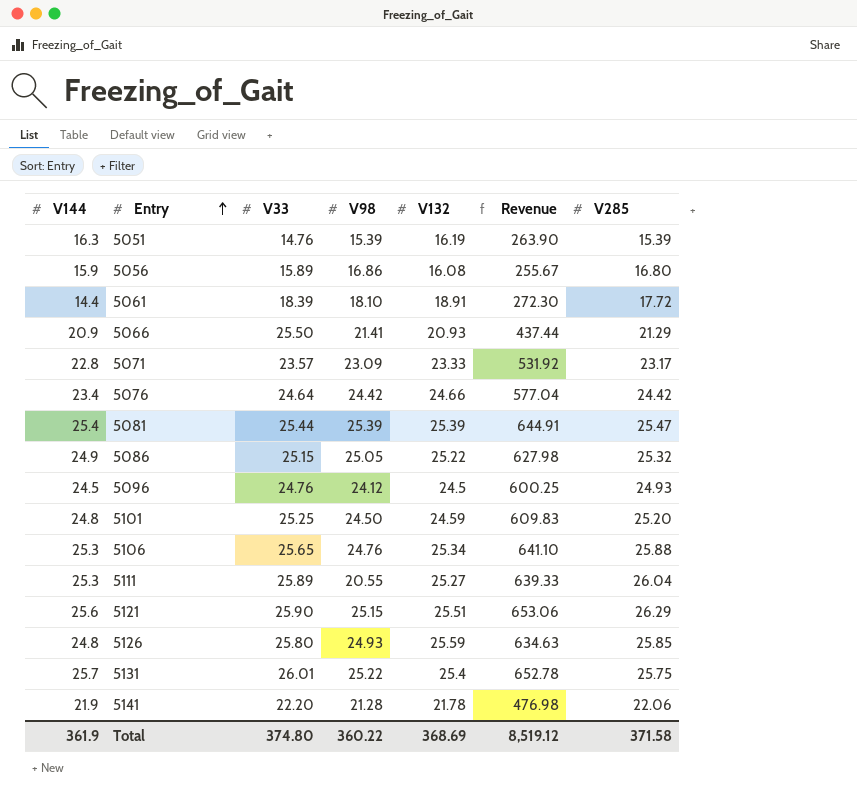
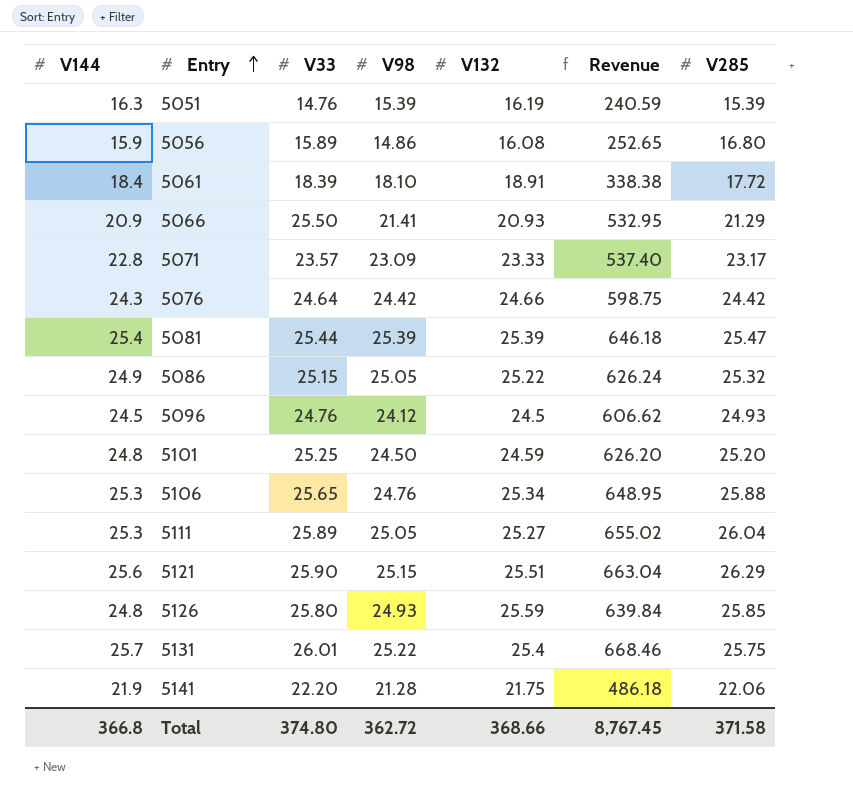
column Revenue | formula: [V144] * [V132] -> [V144] * [V33]
5056 | V98: 16.86 -> 14.86
5061 | V144: 14.4 -> 18.4
5076 | V144: 23.4 -> 24.3
5111 | V98: 20.55 -> 25.05
5141 | V132: 21.78 -> 21.75
Total | V144: 361.9 -> 366.8
Total | V98: 360.22 -> 362.72
Total | V132: 368.69 -> 368.66
Total | Revenue: 8,519.12 -> 8,767.45

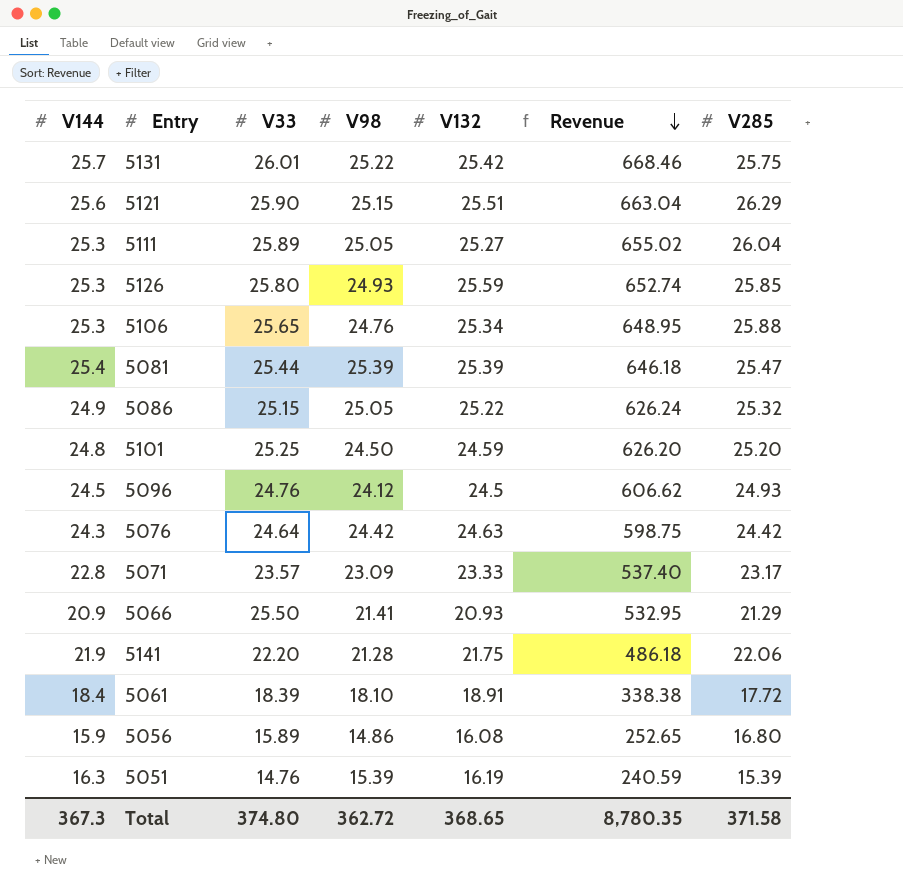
row order: Entry ascending -> Revenue descending
5131 | V132: 25.4 -> 25.42
5126 | V144: 24.8 -> 25.3
5126 | Revenue: 639.84 -> 652.74
5076 | V132: 24.66 -> 24.63
Total | V144: 366.8 -> 367.3
Total | V132: 368.66 -> 368.65
Total | Revenue: 8,767.45 -> 8,780.35

